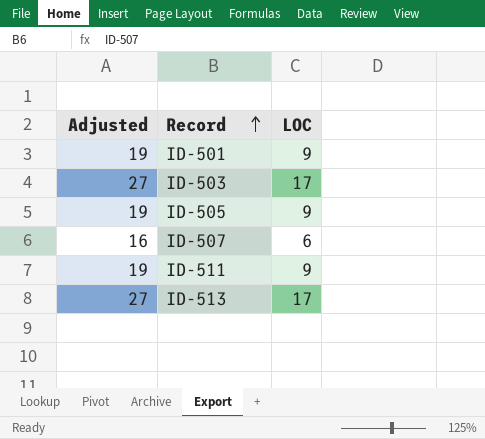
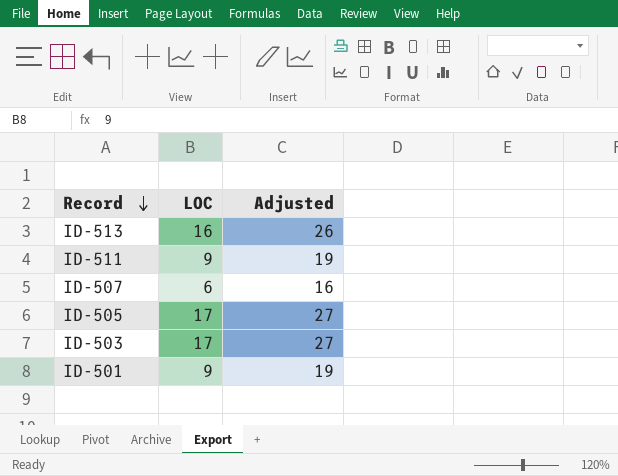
row order: Record ascending -> Record descending
column Adjusted | position: 1 -> 3
ID-513 | LOC: 17 -> 16
ID-513 | Adjusted: 27 -> 26
ID-505 | LOC: 9 -> 17
ID-505 | Adjusted: 19 -> 27

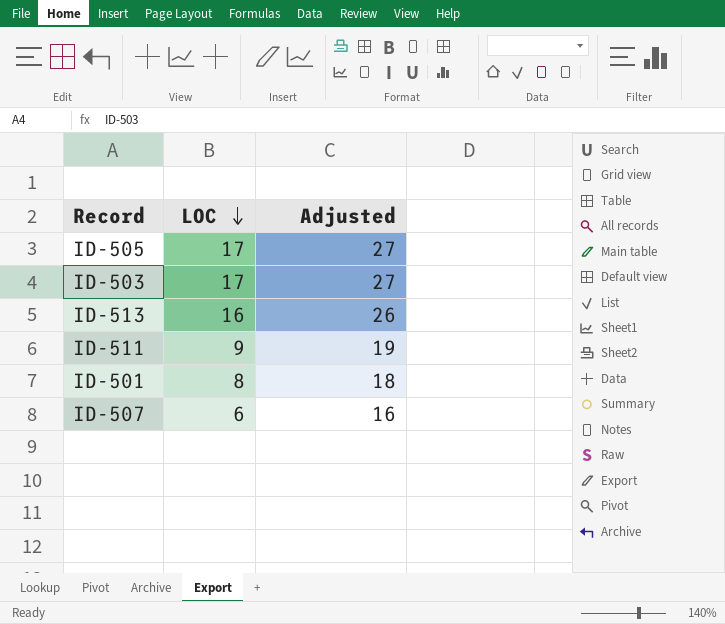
row order: Record descending -> LOC descending
ID-501 | LOC: 9 -> 8
ID-501 | Adjusted: 19 -> 18

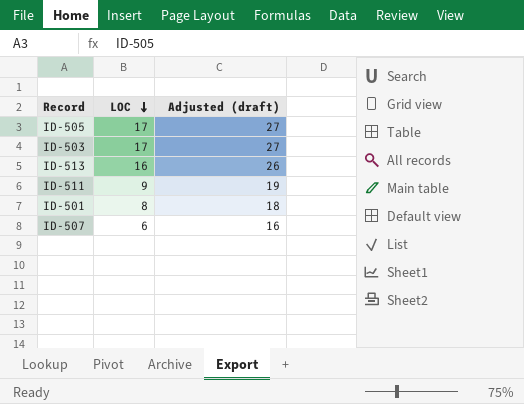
column name: Adjusted -> Adjusted (draft)

